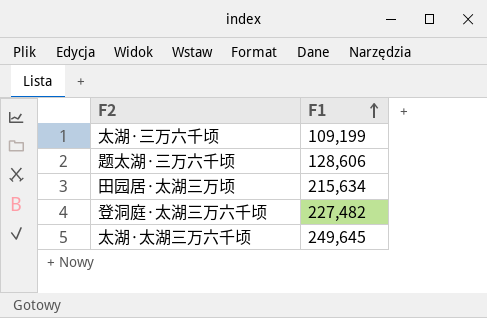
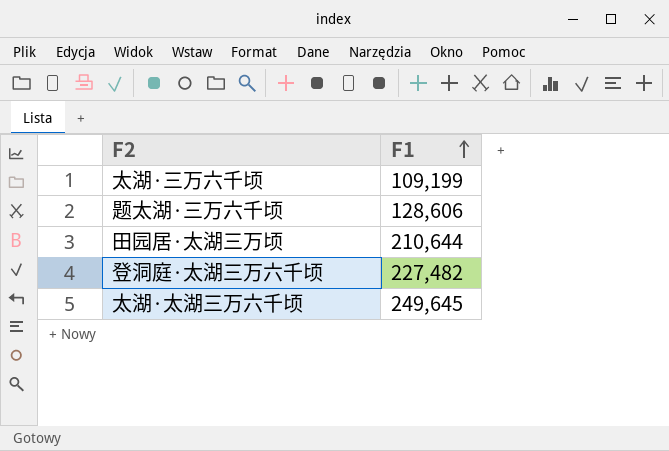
田园居·太湖三万顷 | F1: 215,634 -> 210,644

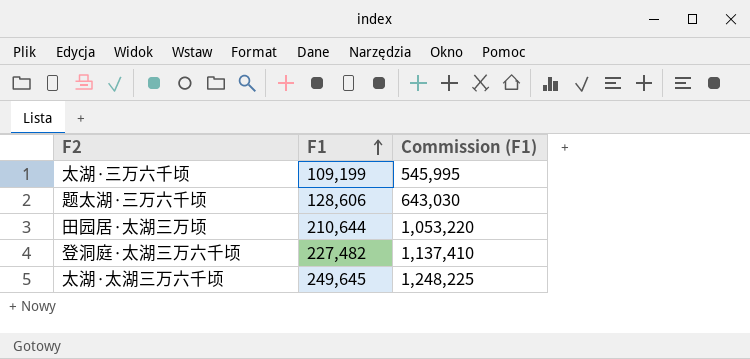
column Commission (F1) | formula: none -> [F1] * 5

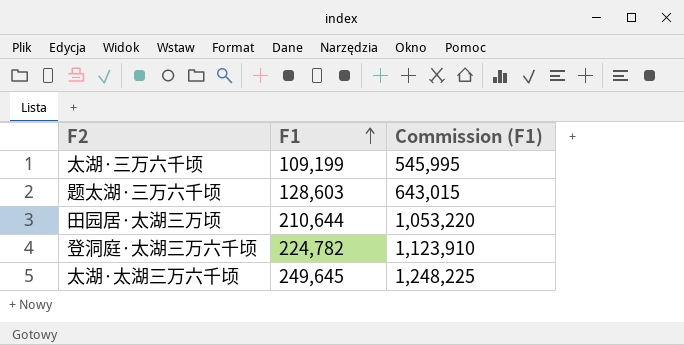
题太湖·三万六千顷 | F1: 128,606 -> 128,603
题太湖·三万六千顷 | Commission (F1): 643,030 -> 643,015
登洞庭·太湖三万六千顷 | F1: 227,482 -> 224,782
登洞庭·太湖三万六千顷 | Commission (F1): 1,137,410 -> 1,123,910

